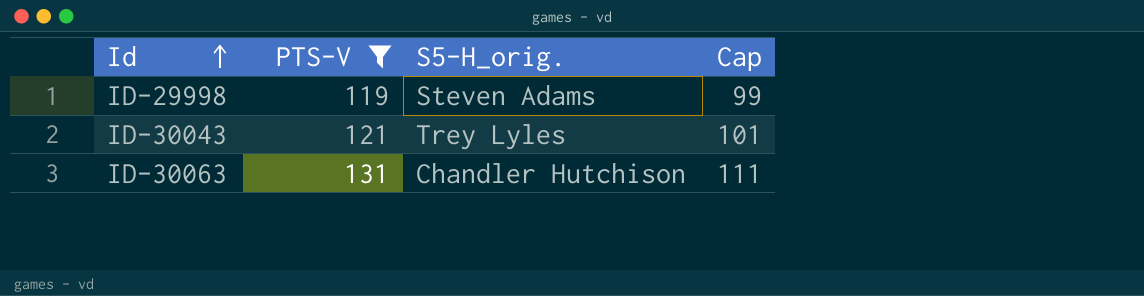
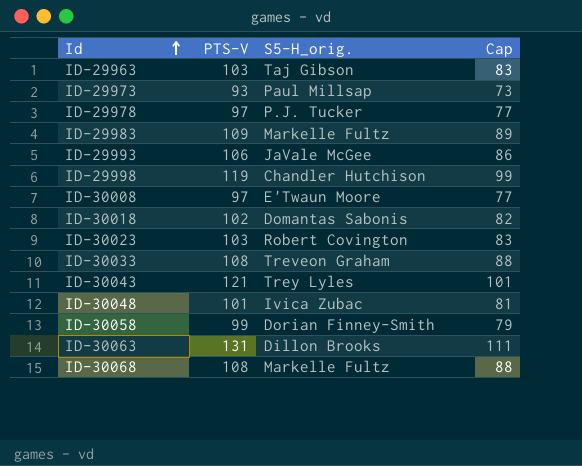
filter: PTS-V >= 119 -> none
ID-29998 | S5-H_orig.: Steven Adams -> Chandler Hutchison
ID-30063 | S5-H_orig.: Chandler Hutchison -> Dillon Brooks

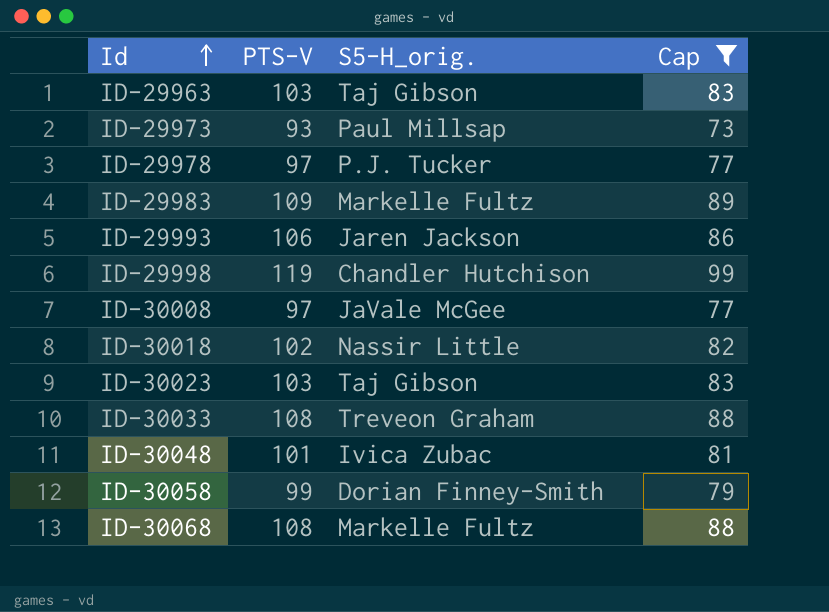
filter: none -> Cap <= 99
ID-29993 | S5-H_orig.: JaVale McGee -> Jaren Jackson
ID-30008 | S5-H_orig.: E'Twaun Moore -> JaVale McGee
ID-30018 | S5-H_orig.: Domantas Sabonis -> Nassir Little
ID-30023 | S5-H_orig.: Robert Covington -> Taj Gibson

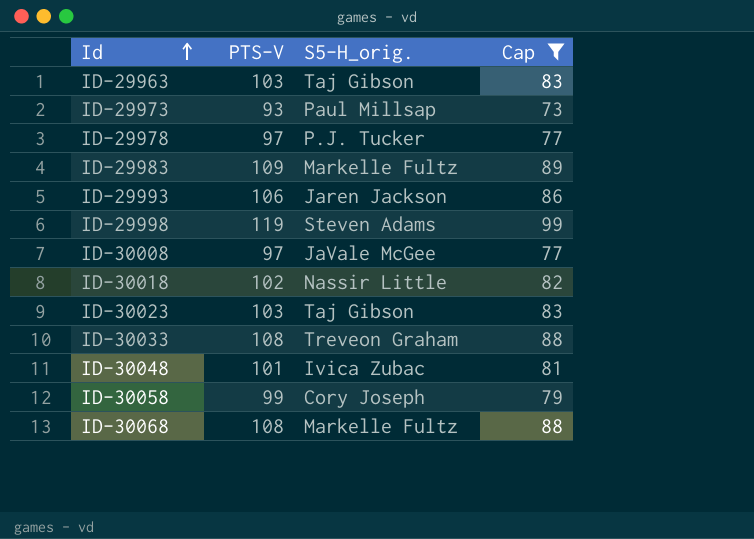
ID-29998 | S5-H_orig.: Chandler Hutchison -> Steven Adams
ID-30058 | S5-H_orig.: Dorian Finney-Smith -> Cory Joseph

